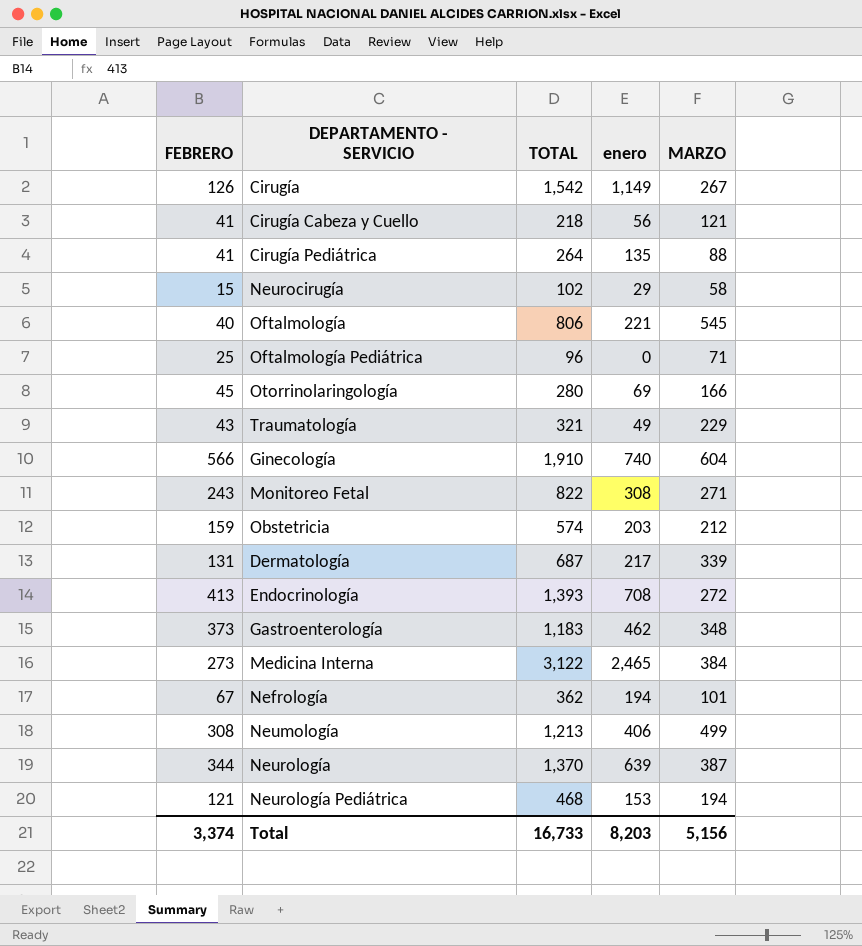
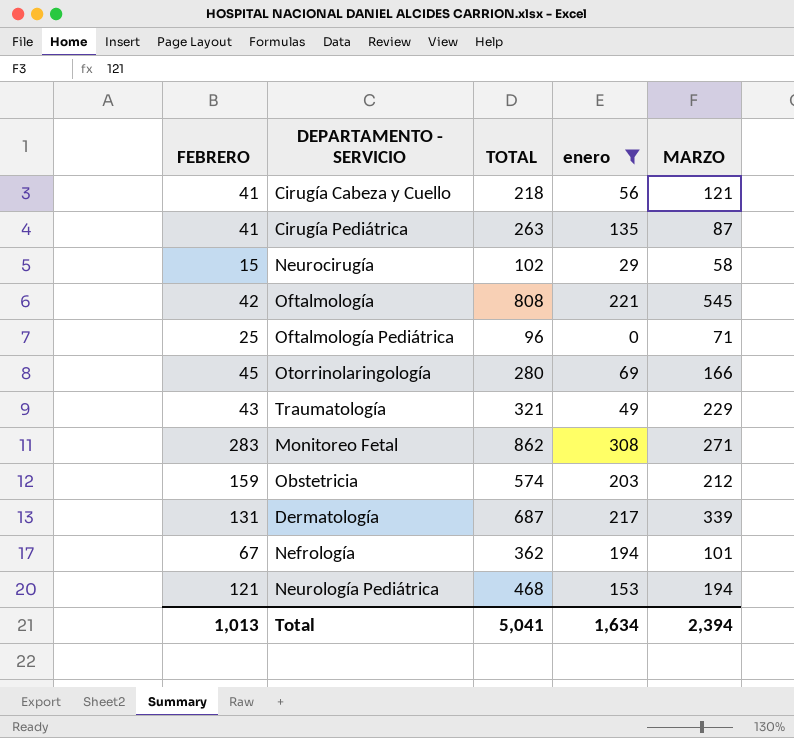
filter: none -> enero <= 308
Cirugía Pediátrica | TOTAL: 264 -> 263
Cirugía Pediátrica | MARZO: 88 -> 87
Oftalmología | FEBRERO: 40 -> 42
Oftalmología | TOTAL: 806 -> 808
Monitoreo Fetal | FEBRERO: 243 -> 283
Monitoreo Fetal | TOTAL: 822 -> 862
Total | FEBRERO: 3,374 -> 1,013
Total | TOTAL: 16,733 -> 5,041
Total | enero: 8,203 -> 1,634
Total | MARZO: 5,156 -> 2,394

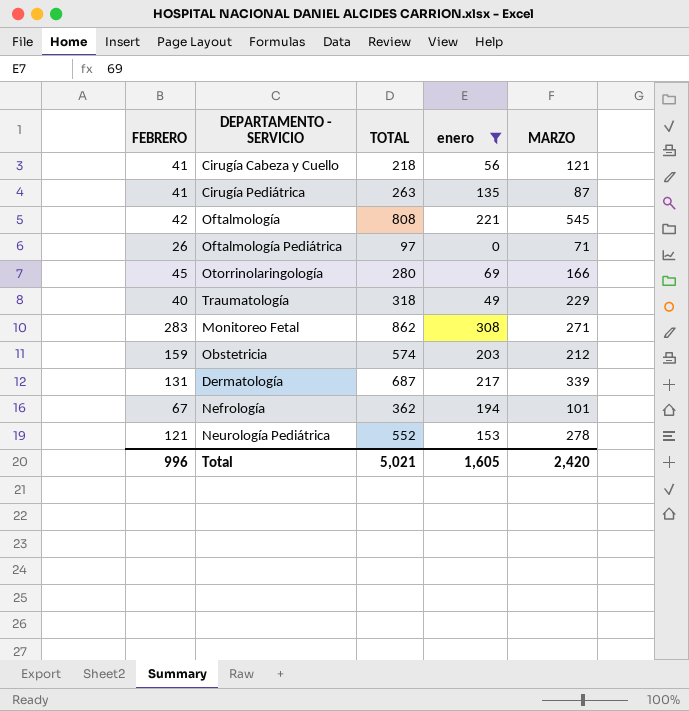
row Neurocirugía: 15 | 102 | 29 | 58 -> none
Oftalmología Pediátrica | FEBRERO: 25 -> 26
Oftalmología Pediátrica | TOTAL: 96 -> 97
Traumatología | FEBRERO: 43 -> 40
Traumatología | TOTAL: 321 -> 318
Neurología Pediátrica | TOTAL: 468 -> 552
Neurología Pediátrica | MARZO: 194 -> 278
Total | FEBRERO: 1,013 -> 996
Total | TOTAL: 5,041 -> 5,021
Total | enero: 1,634 -> 1,605
Total | MARZO: 2,394 -> 2,420

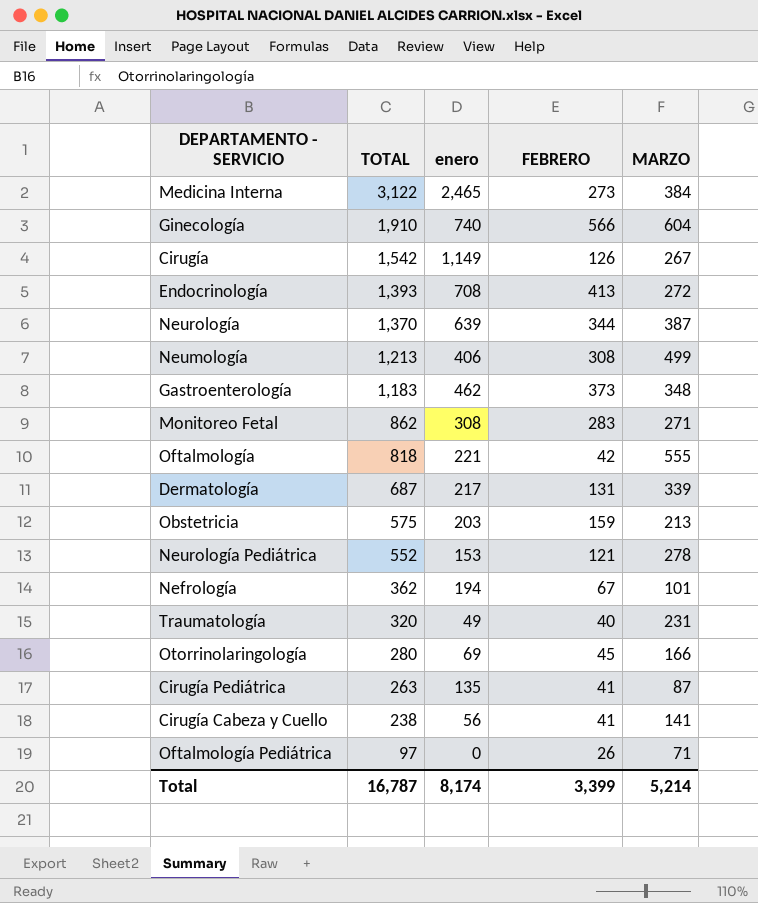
filter: enero <= 308 -> none
row order: none -> TOTAL descending
column FEBRERO | position: 1 -> 4
Oftalmología | TOTAL: 808 -> 818
Oftalmología | MARZO: 545 -> 555
Obstetricia | TOTAL: 574 -> 575
Obstetricia | MARZO: 212 -> 213
Traumatología | TOTAL: 318 -> 320
Traumatología | MARZO: 229 -> 231
Cirugía Cabeza y Cuello | TOTAL: 218 -> 238
Cirugía Cabeza y Cuello | MARZO: 121 -> 141
Total | TOTAL: 5,021 -> 16,787
Total | enero: 1,605 -> 8,174
Total | FEBRERO: 996 -> 3,399
Total | MARZO: 2,420 -> 5,214

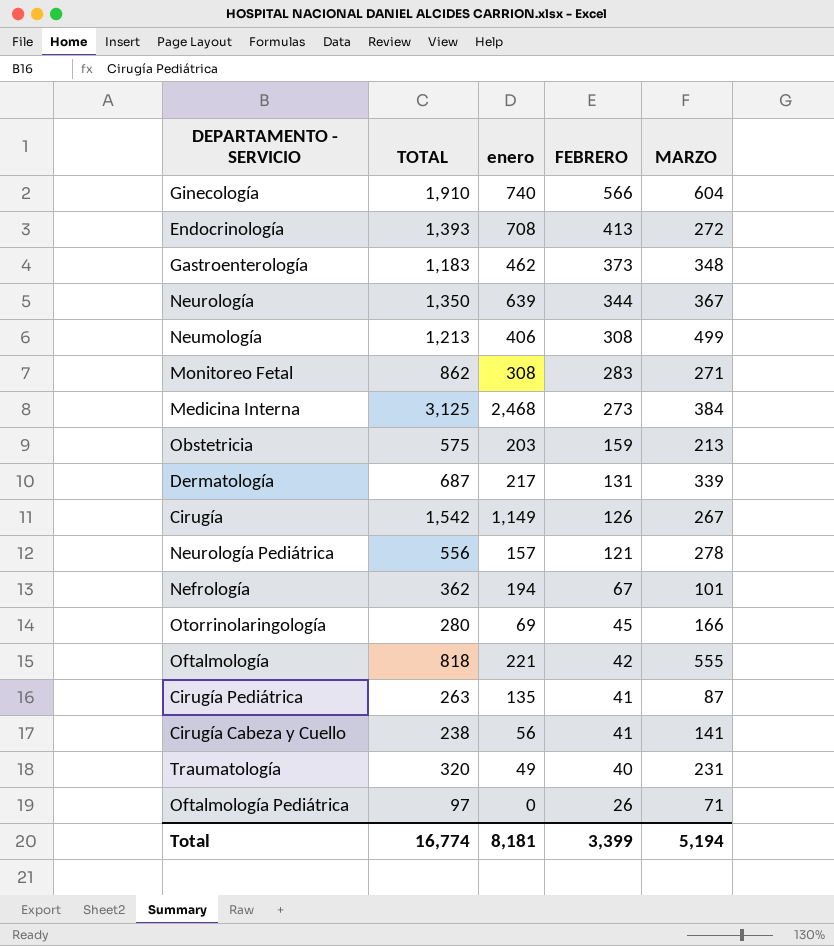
row order: TOTAL descending -> FEBRERO descending
Neurología | TOTAL: 1,370 -> 1,350
Neurología | MARZO: 387 -> 367
Medicina Interna | TOTAL: 3,122 -> 3,125
Medicina Interna | enero: 2,465 -> 2,468
Neurología Pediátrica | TOTAL: 552 -> 556
Neurología Pediátrica | enero: 153 -> 157
Total | TOTAL: 16,787 -> 16,774
Total | enero: 8,174 -> 8,181
Total | MARZO: 5,214 -> 5,194

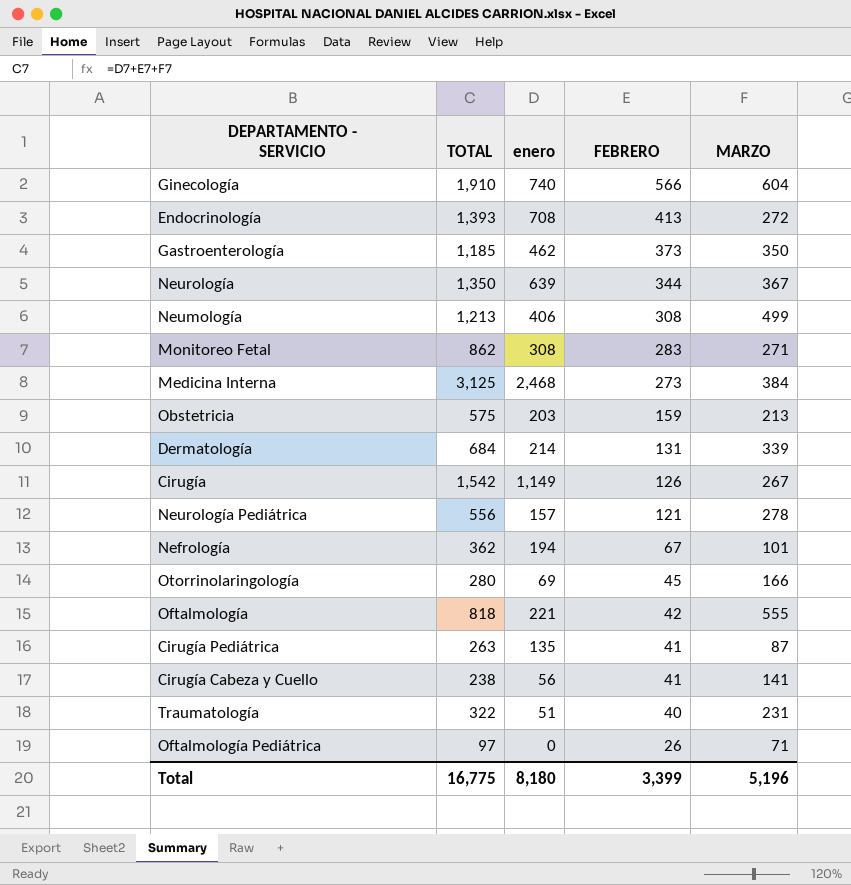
Gastroenterología | TOTAL: 1,183 -> 1,185
Gastroenterología | MARZO: 348 -> 350
Dermatología | TOTAL: 687 -> 684
Dermatología | enero: 217 -> 214
Traumatología | TOTAL: 320 -> 322
Traumatología | enero: 49 -> 51
Total | TOTAL: 16,774 -> 16,775
Total | enero: 8,181 -> 8,180
Total | MARZO: 5,194 -> 5,196

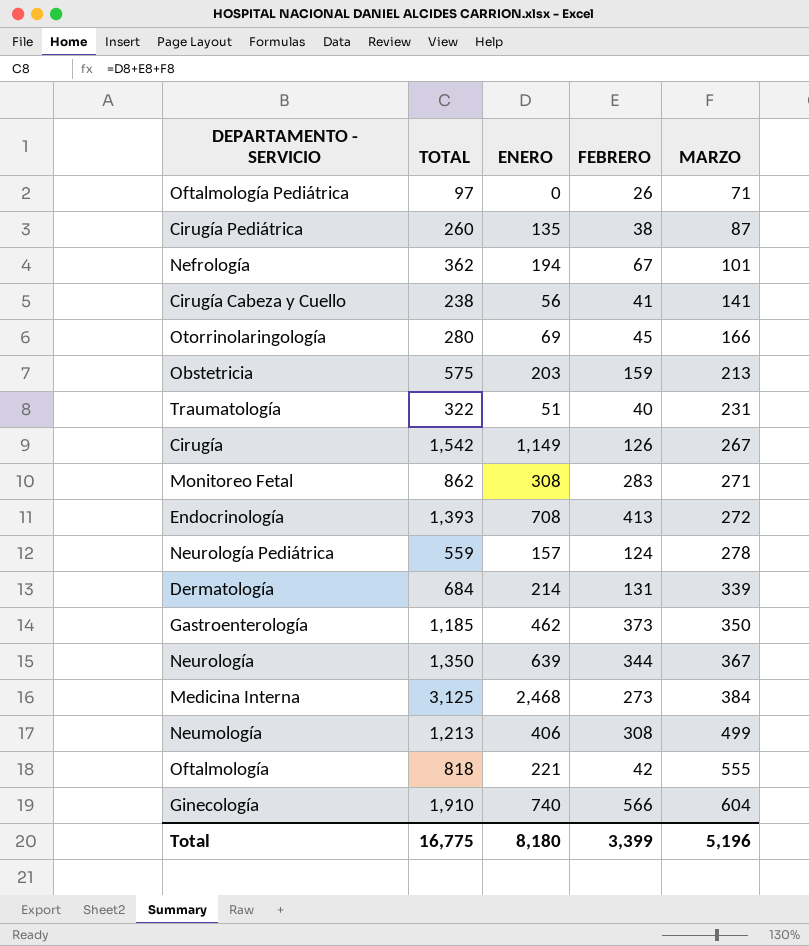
row order: FEBRERO descending -> MARZO ascending
column name: enero -> ENERO
Cirugía Pediátrica | TOTAL: 263 -> 260
Cirugía Pediátrica | FEBRERO: 41 -> 38
Neurología Pediátrica | TOTAL: 556 -> 559
Neurología Pediátrica | FEBRERO: 121 -> 124

